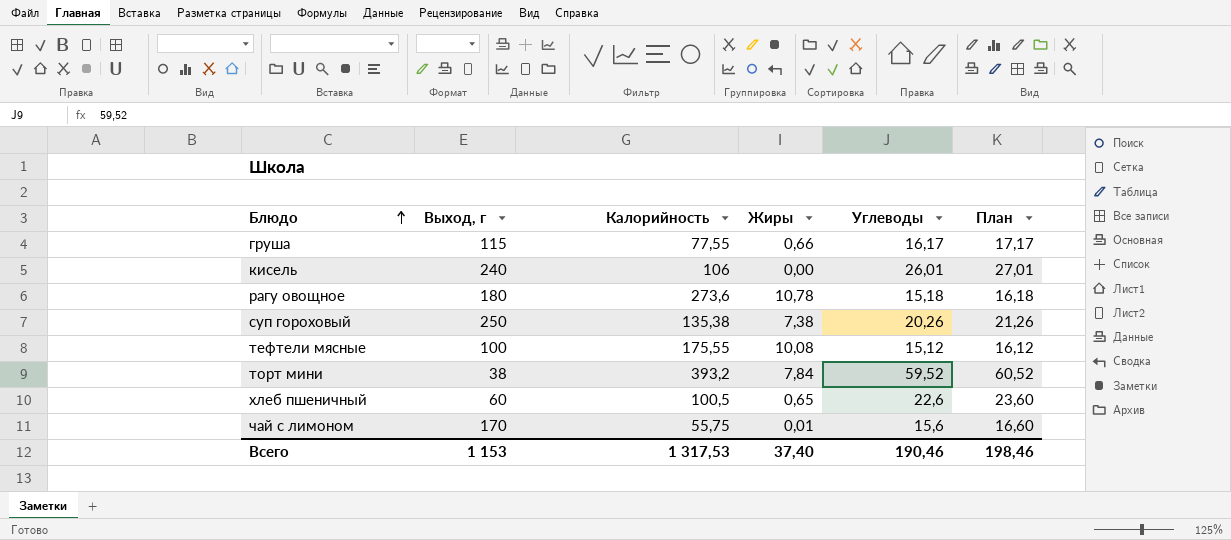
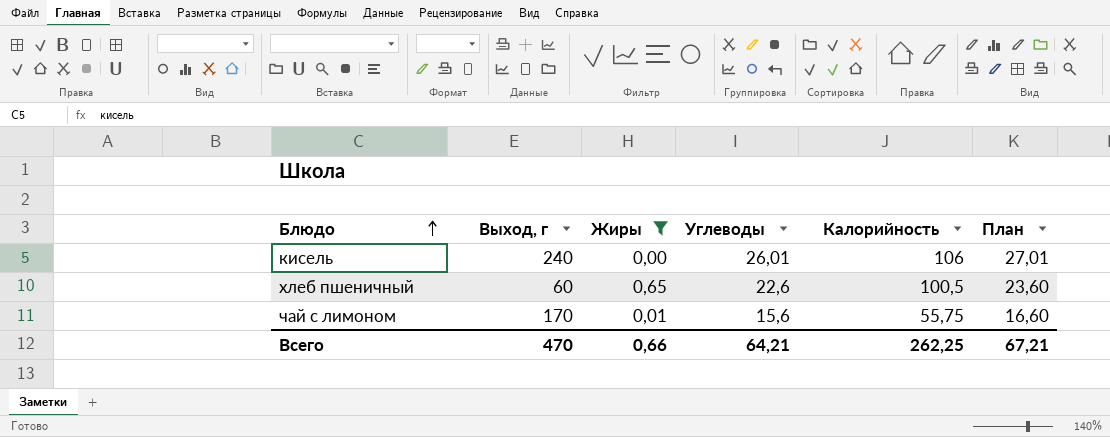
filter: none -> Жиры <= 0,65
column Калорийность | position: 3 -> 5
Всего | Выход, г: 1 153 -> 470
Всего | Жиры: 37,40 -> 0,66
Всего | Углеводы: 190,46 -> 64,21
Всего | Калорийность: 1 317,53 -> 262,25
Всего | План: 198,46 -> 67,21

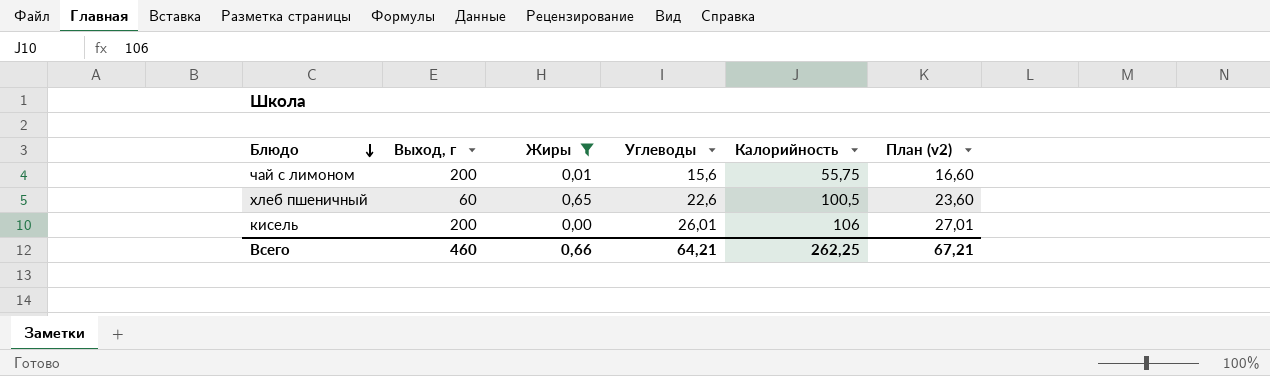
row order: Блюдо ascending -> Блюдо descending
column name: План -> План (v2)
чай с лимоном | Выход, г: 170 -> 200
кисель | Выход, г: 240 -> 200
Всего | Выход, г: 470 -> 460

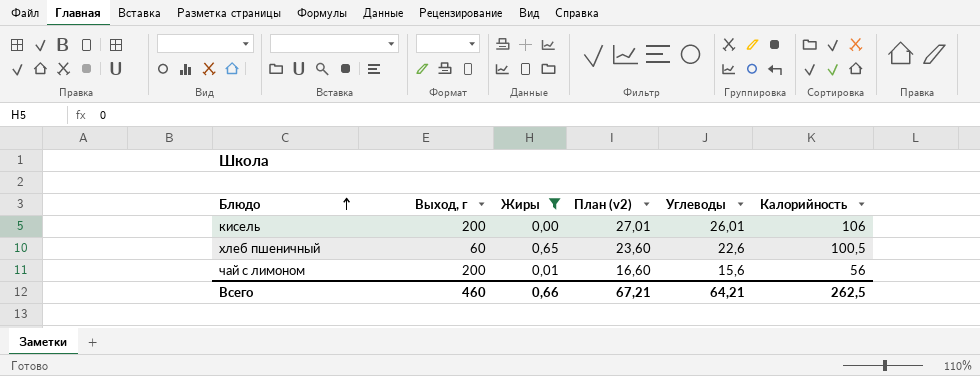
row order: Блюдо descending -> Блюдо ascending
column План (v2) | position: 6 -> 4
чай с лимоном | Калорийность: 55,75 -> 56
Всего | Калорийность: 262,25 -> 262,5

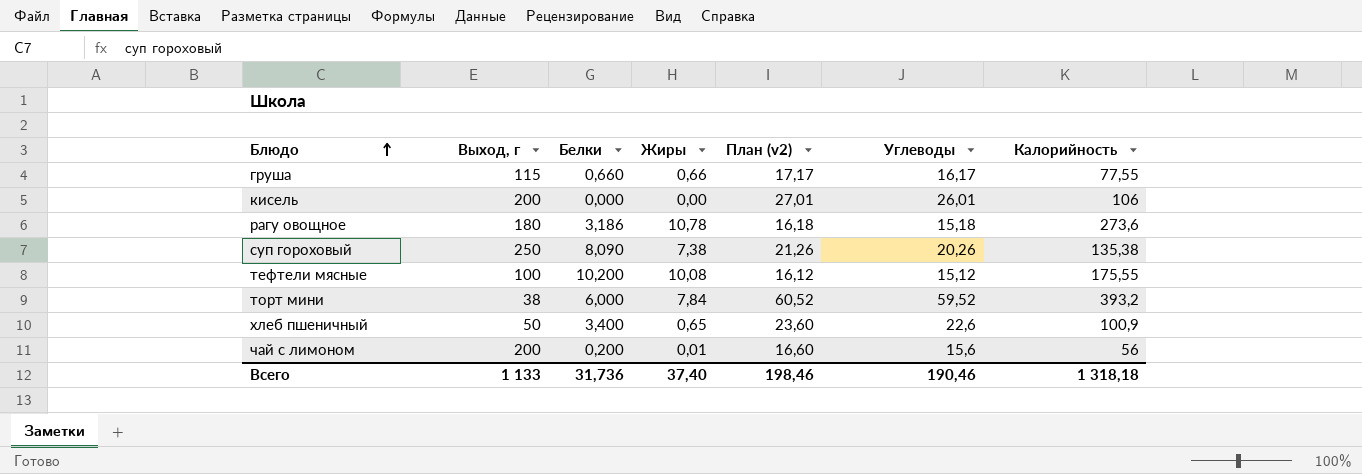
filter: Жиры <= 0,65 -> none
column Белки | position: none -> 3
хлеб пшеничный | Выход, г: 60 -> 50
хлеб пшеничный | Калорийность: 100,5 -> 100,9
Всего | Выход, г: 460 -> 1 133
Всего | Жиры: 0,66 -> 37,40
Всего | План (v2): 67,21 -> 198,46
Всего | Углеводы: 64,21 -> 190,46
Всего | Калорийность: 262,5 -> 1 318,18

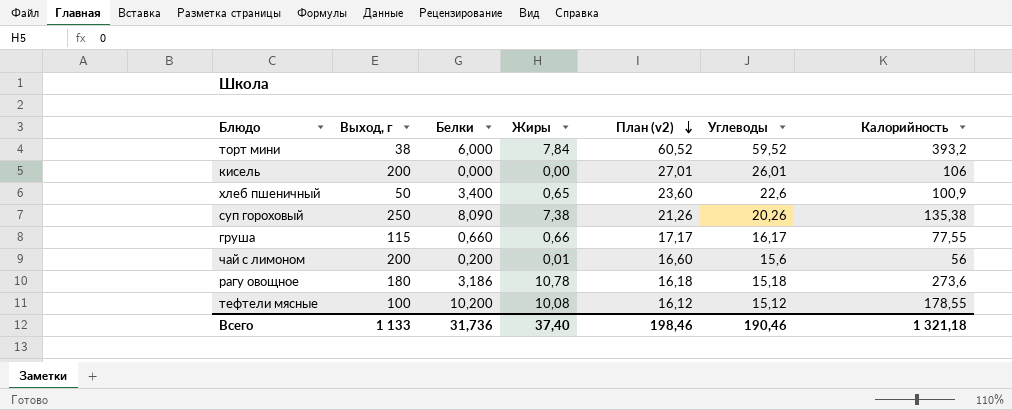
row order: Блюдо ascending -> План (v2) descending
тефтели мясные | Калорийность: 175,55 -> 178,55
Всего | Калорийность: 1 318,18 -> 1 321,18

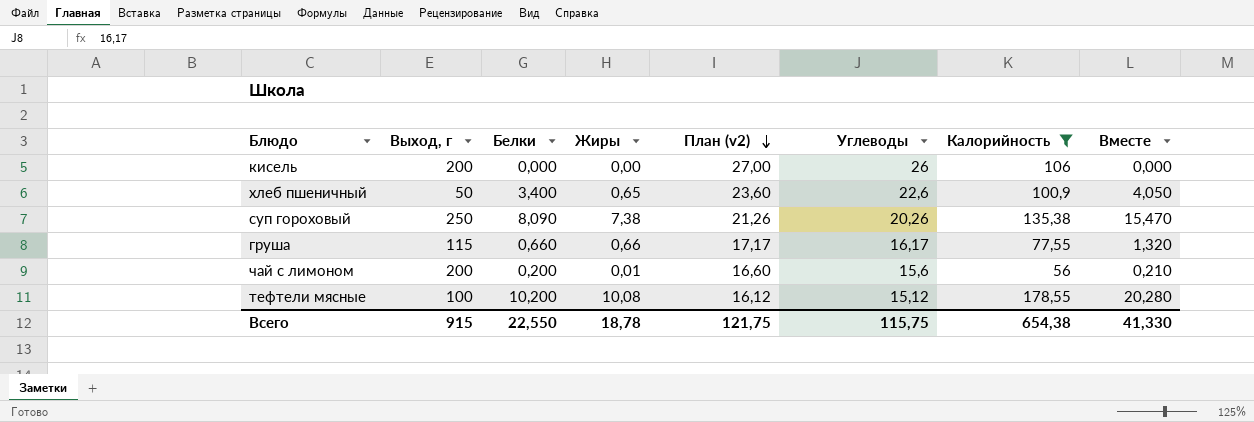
filter: none -> Калорийность <= 178,55
column Вместе | formula: none -> [Белки] + [Жиры]
кисель | План (v2): 27,01 -> 27,00
кисель | Углеводы: 26,01 -> 26
Всего | Выход, г: 1 133 -> 915
Всего | Белки: 31,736 -> 22,550
Всего | Жиры: 37,40 -> 18,78
Всего | План (v2): 198,46 -> 121,75
Всего | Углеводы: 190,46 -> 115,75
Всего | Калорийность: 1 321,18 -> 654,38

